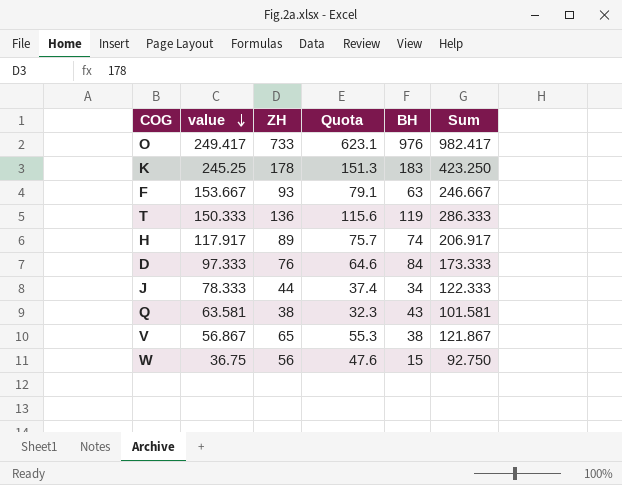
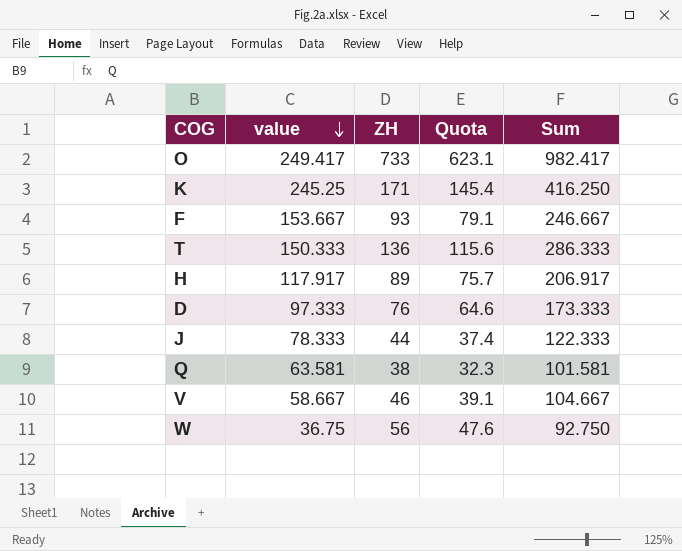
column BH | position: 5 -> none
K | ZH: 178 -> 171
K | Quota: 151.3 -> 145.4
K | Sum: 423.250 -> 416.250
V | value: 56.867 -> 58.667
V | ZH: 65 -> 46
V | Quota: 55.3 -> 39.1
V | Sum: 121.867 -> 104.667

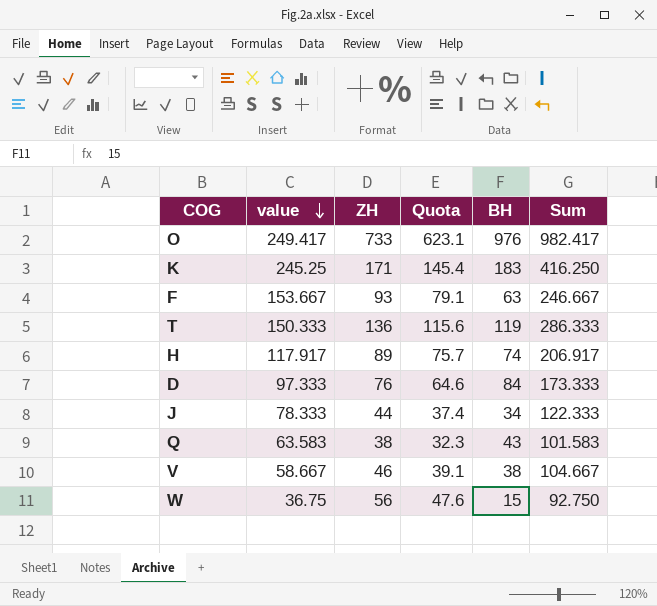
column BH | position: none -> 5
Q | value: 63.581 -> 63.583
Q | Sum: 101.581 -> 101.583

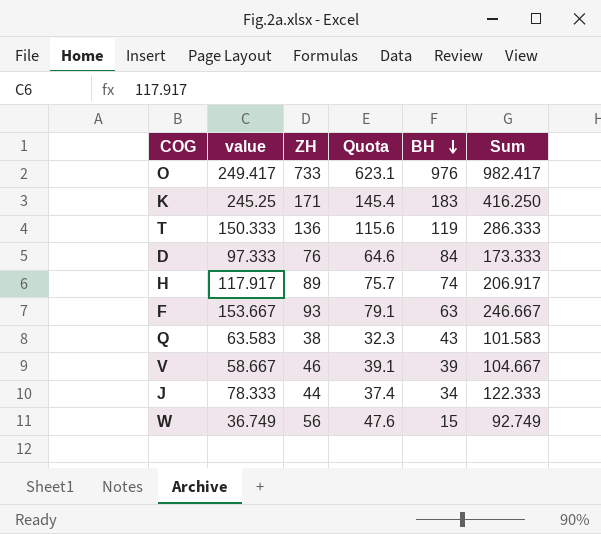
row order: value descending -> BH descending
V | BH: 38 -> 39
W | value: 36.75 -> 36.749
W | Sum: 92.750 -> 92.749

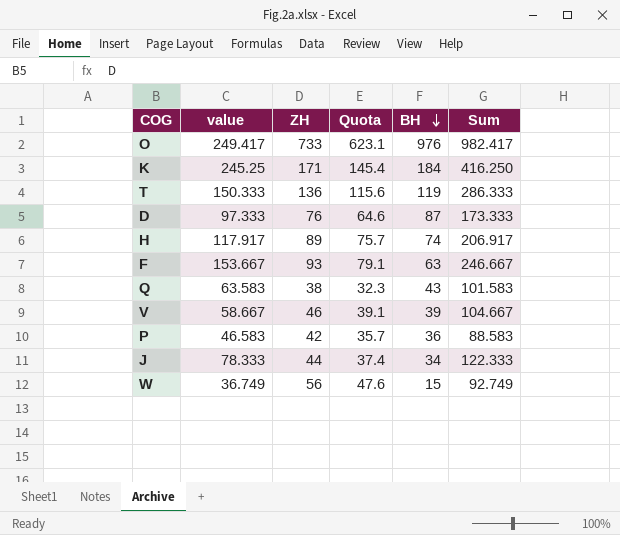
K | BH: 183 -> 184
D | BH: 84 -> 87
row P: none -> 46.583 | 42 | 35.7 | 36 | 88.583

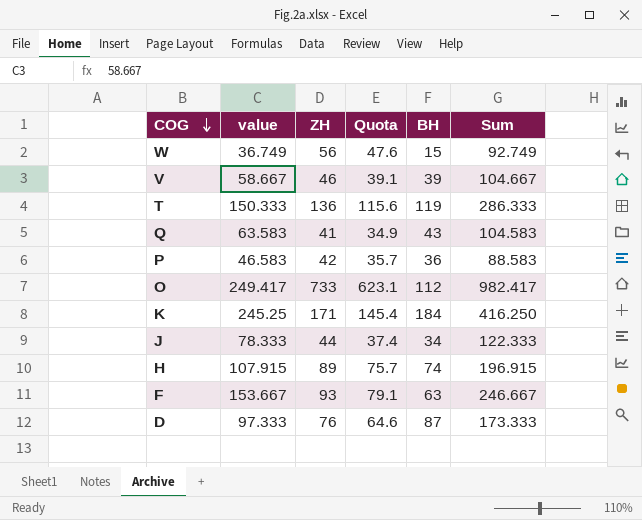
row order: BH descending -> COG descending
Q | ZH: 38 -> 41
Q | Quota: 32.3 -> 34.9
Q | Sum: 101.583 -> 104.583
O | BH: 976 -> 112
H | value: 117.917 -> 107.915
H | Sum: 206.917 -> 196.915

